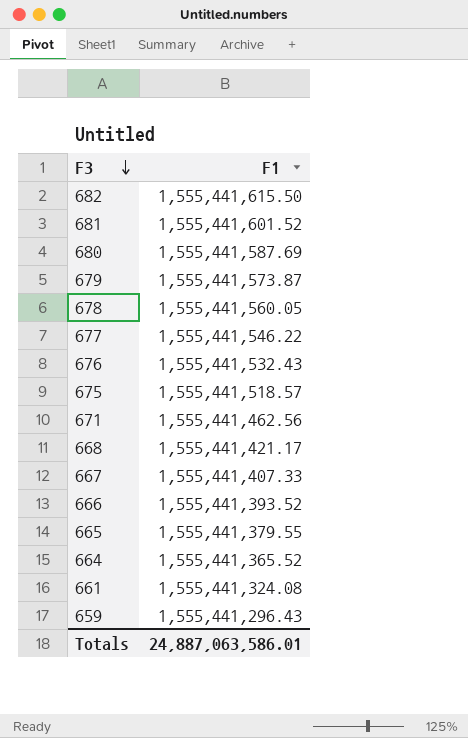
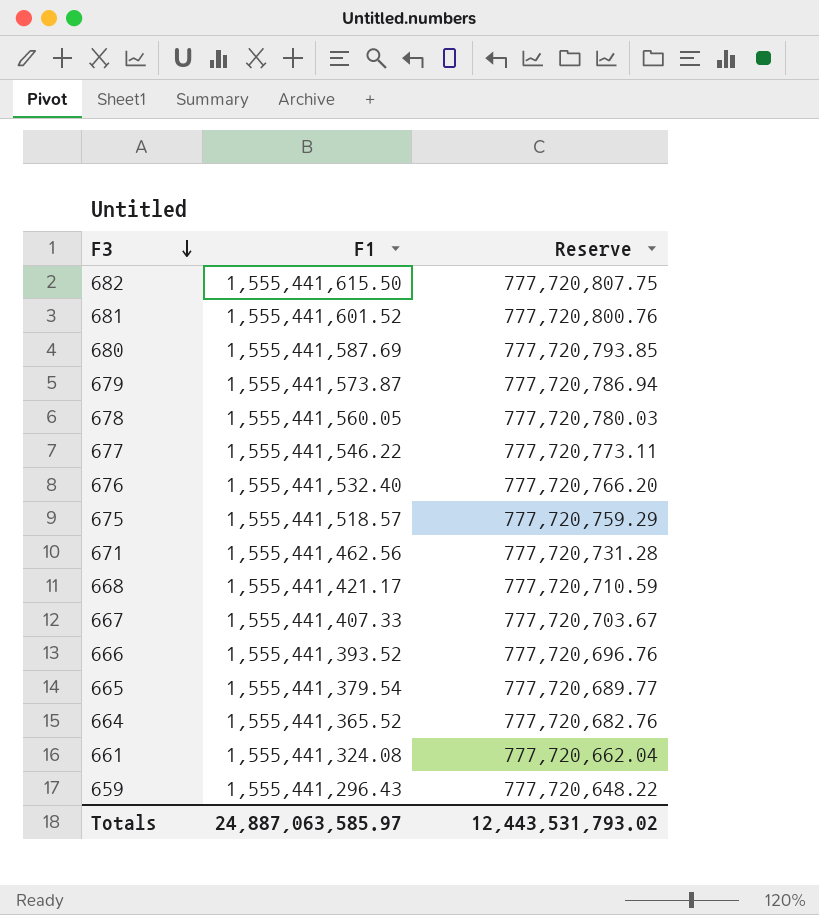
column Reserve | formula: none -> [F1] * 0.5
676 | F1: 1,555,441,532.43 -> 1,555,441,532.40
665 | F1: 1,555,441,379.55 -> 1,555,441,379.54
Totals | F1: 24,887,063,586.01 -> 24,887,063,585.97

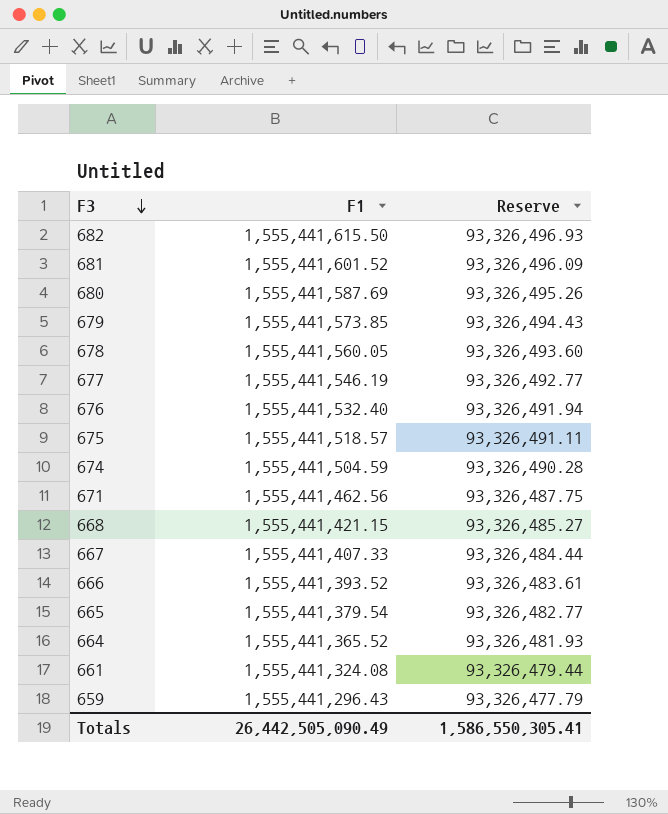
column Reserve | formula: [F1] * 0.5 -> [F1] * 0.06
679 | F1: 1,555,441,573.87 -> 1,555,441,573.85
677 | F1: 1,555,441,546.22 -> 1,555,441,546.19
row 674: none -> 1,555,441,504.59 | 93,326,490.28
668 | F1: 1,555,441,421.17 -> 1,555,441,421.15
Totals | F1: 24,887,063,585.97 -> 26,442,505,090.49
Totals | Reserve: 12,443,531,793.02 -> 1,586,550,305.41

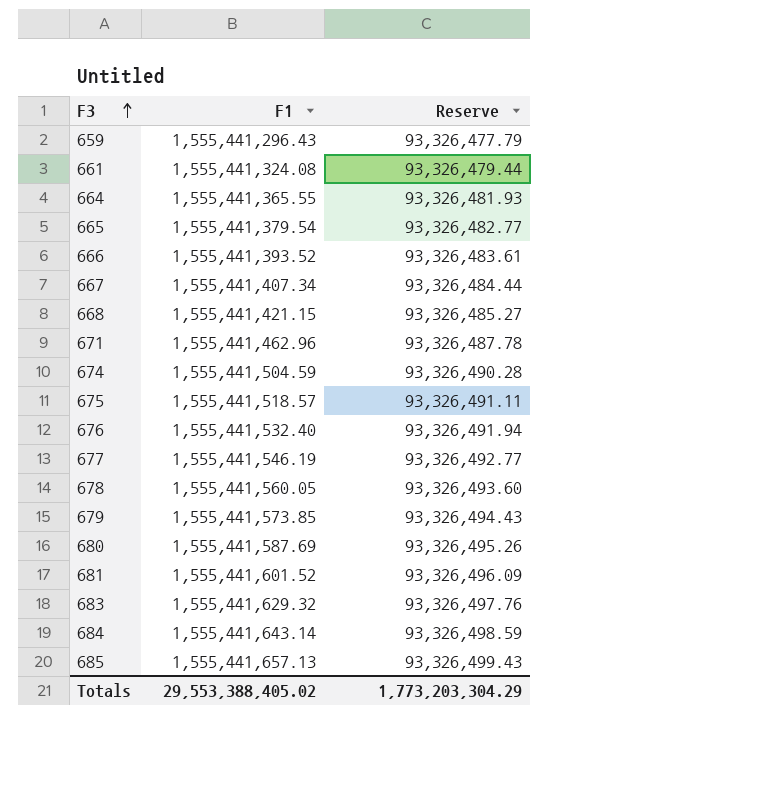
row order: F3 descending -> F3 ascending
row 682: 1,555,441,615.50 | 93,326,496.93 -> none
664 | F1: 1,555,441,365.52 -> 1,555,441,365.55
667 | F1: 1,555,441,407.33 -> 1,555,441,407.34
671 | F1: 1,555,441,462.56 -> 1,555,441,462.96
671 | Reserve: 93,326,487.75 -> 93,326,487.78
row 683: none -> 1,555,441,629.32 | 93,326,497.76
row 684: none -> 1,555,441,643.14 | 93,326,498.59
row 685: none -> 1,555,441,657.13 | 93,326,499.43
Totals | F1: 26,442,505,090.49 -> 29,553,388,405.02
Totals | Reserve: 1,586,550,305.41 -> 1,773,203,304.29

